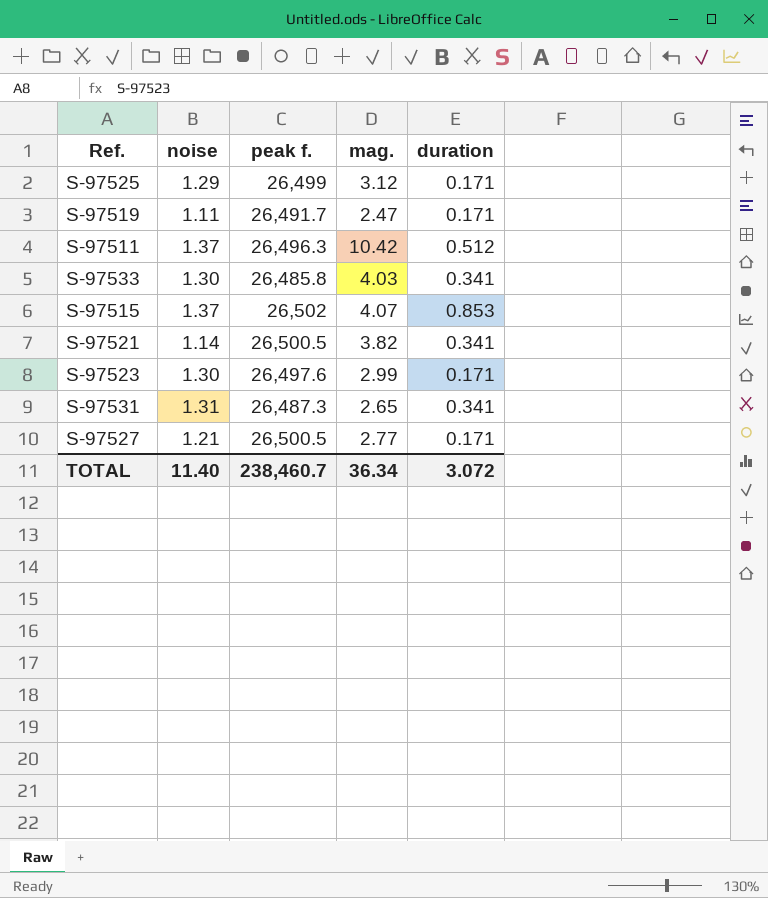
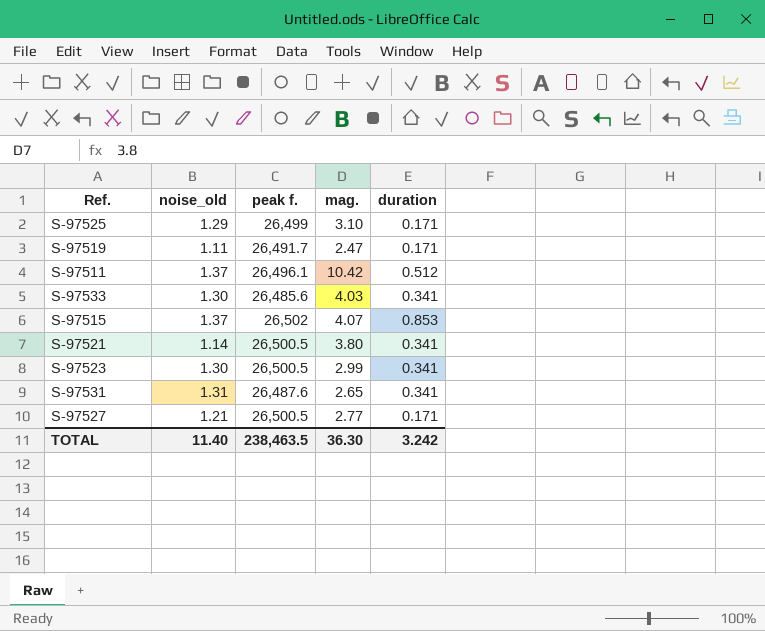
column name: noise -> noise_old
S-97525 | mag.: 3.12 -> 3.10
S-97511 | peak f.: 26,496.3 -> 26,496.1
S-97533 | peak f.: 26,485.8 -> 26,485.6
S-97521 | mag.: 3.82 -> 3.80
S-97523 | peak f.: 26,497.6 -> 26,500.5
S-97523 | duration: 0.171 -> 0.341
S-97531 | peak f.: 26,487.3 -> 26,487.6
TOTAL | peak f.: 238,460.7 -> 238,463.5
TOTAL | mag.: 36.34 -> 36.30
TOTAL | duration: 3.072 -> 3.242

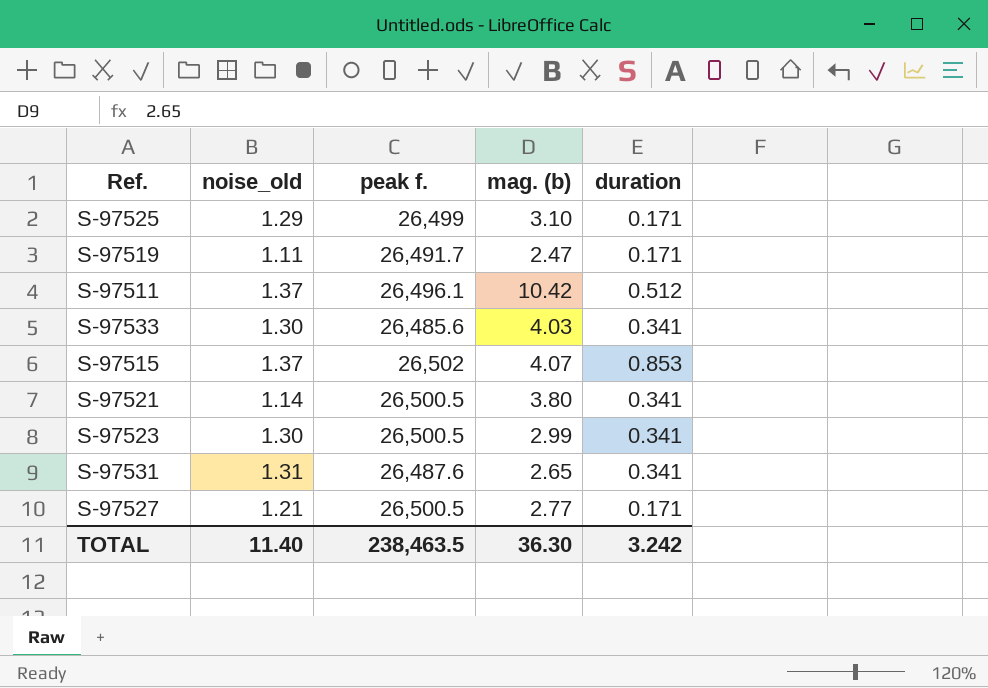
column name: mag. -> mag. (b)

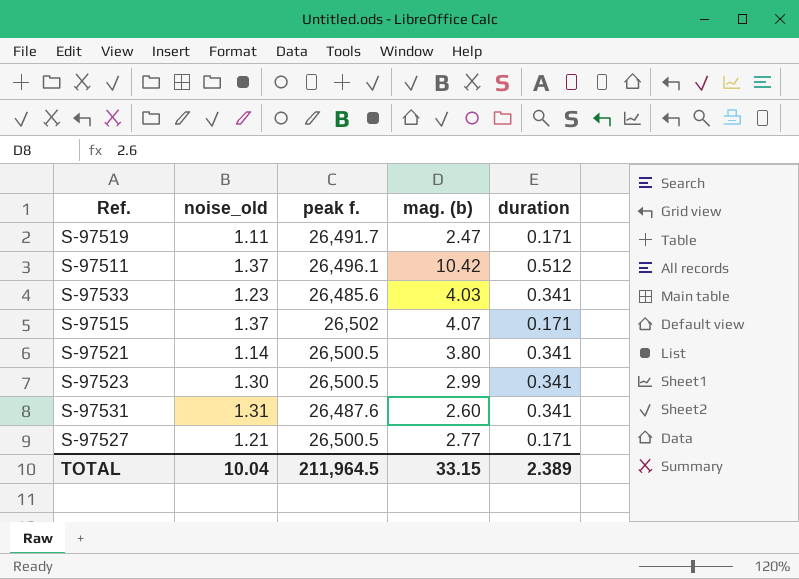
row S-97525: 1.29 | 26,499 | 3.10 | 0.171 -> none
S-97533 | noise_old: 1.30 -> 1.23
S-97515 | duration: 0.853 -> 0.171
S-97531 | mag. (b): 2.65 -> 2.60
TOTAL | noise_old: 11.40 -> 10.04
TOTAL | peak f.: 238,463.5 -> 211,964.5
TOTAL | mag. (b): 36.30 -> 33.15
TOTAL | duration: 3.242 -> 2.389

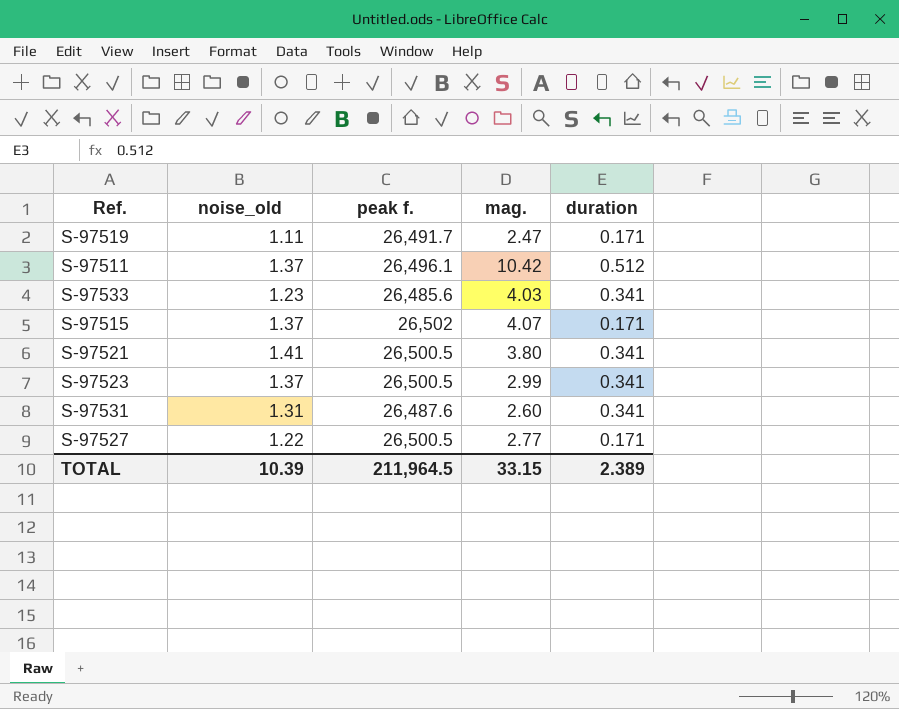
column name: mag. (b) -> mag.
S-97521 | noise_old: 1.14 -> 1.41
S-97523 | noise_old: 1.30 -> 1.37
S-97527 | noise_old: 1.21 -> 1.22
TOTAL | noise_old: 10.04 -> 10.39

